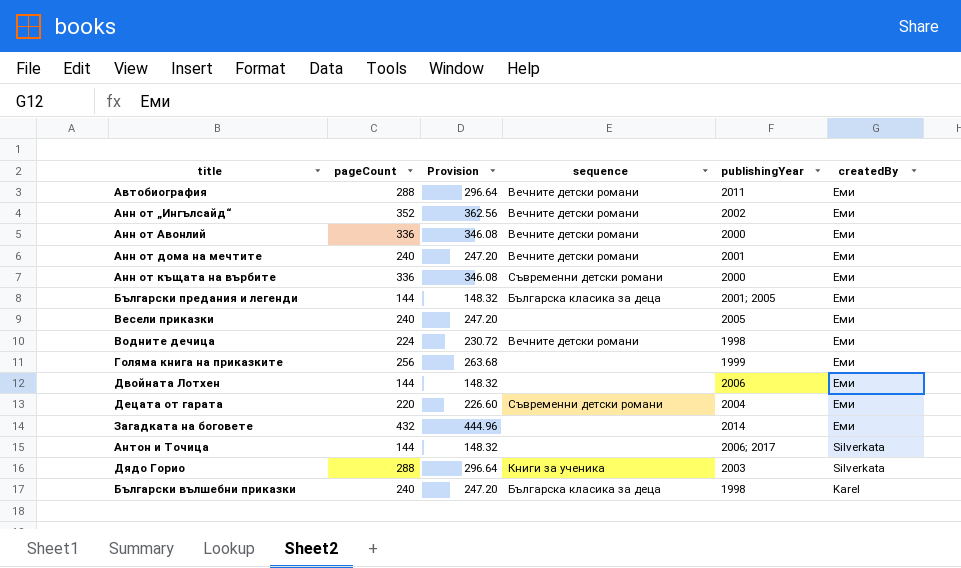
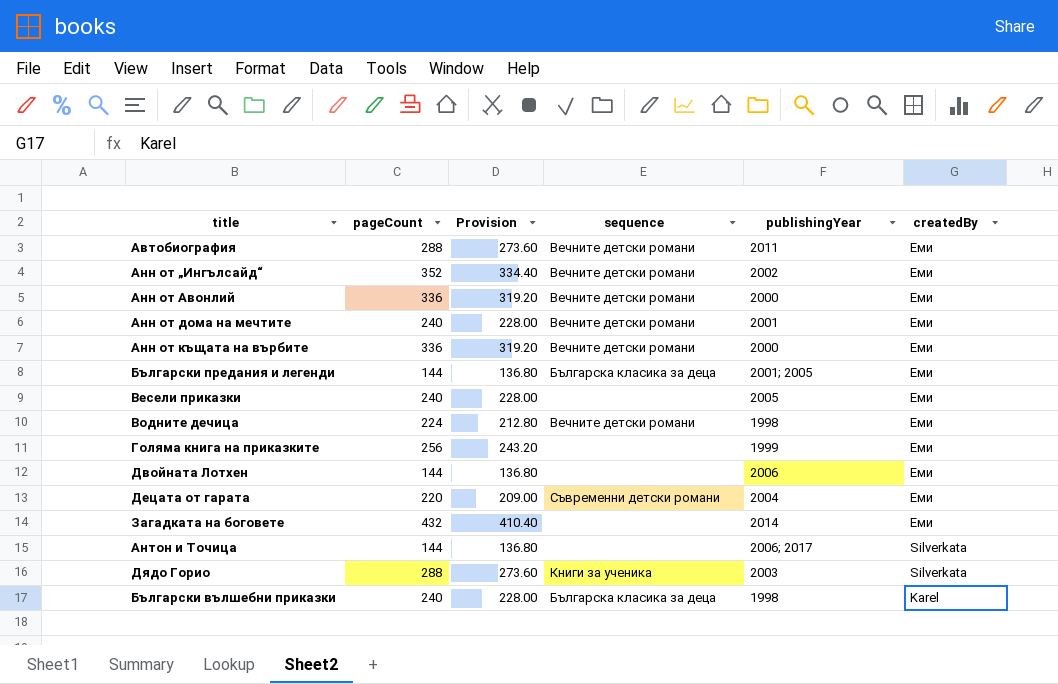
column Provision | formula: [pageCount] * 1.03 -> [pageCount] * 0.95
Анн от къщата на върбите | sequence: Съвременни детски романи -> Вечните детски романи

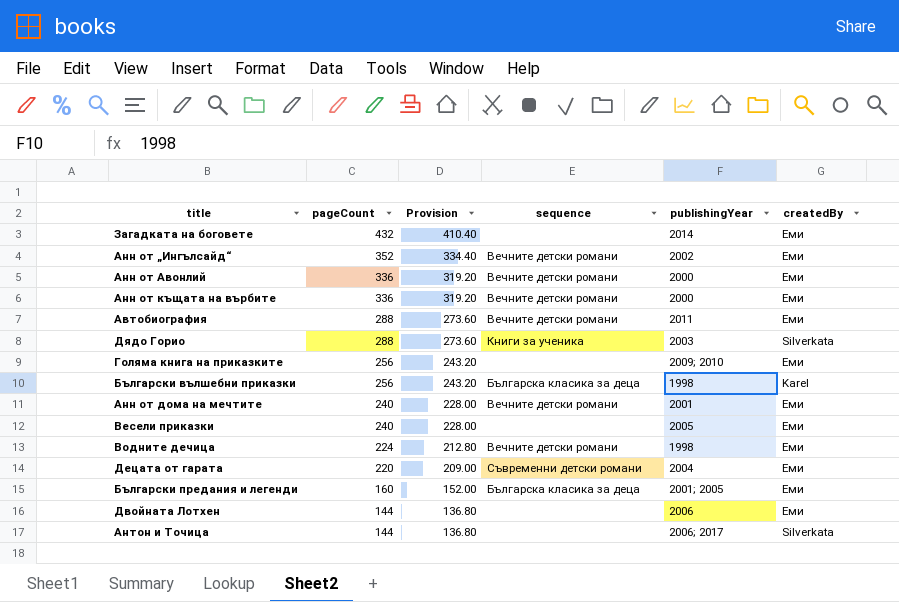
row order: createdBy descending -> pageCount descending
Голяма книга на приказките | publishingYear: 1999 -> 2009; 2010
Български вълшебни приказки | pageCount: 240 -> 256
Български вълшебни приказки | Provision: 228.00 -> 243.20
Български предания и легенди | pageCount: 144 -> 160
Български предания и легенди | Provision: 136.80 -> 152.00

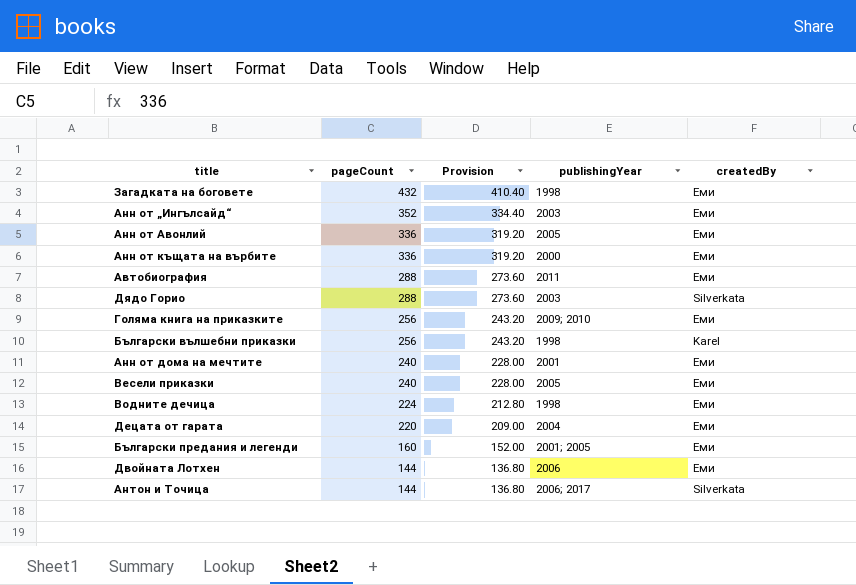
column sequence | position: 4 -> none
Загадката на боговете | publishingYear: 2014 -> 1998
Анн от „Ингълсайд“ | publishingYear: 2002 -> 2003
Анн от Авонлий | publishingYear: 2000 -> 2005

